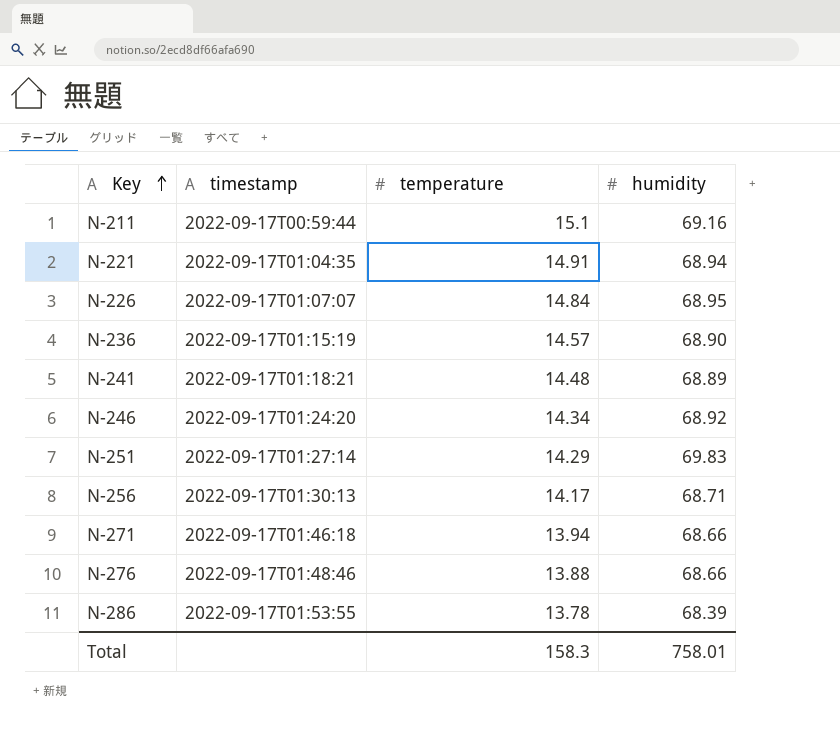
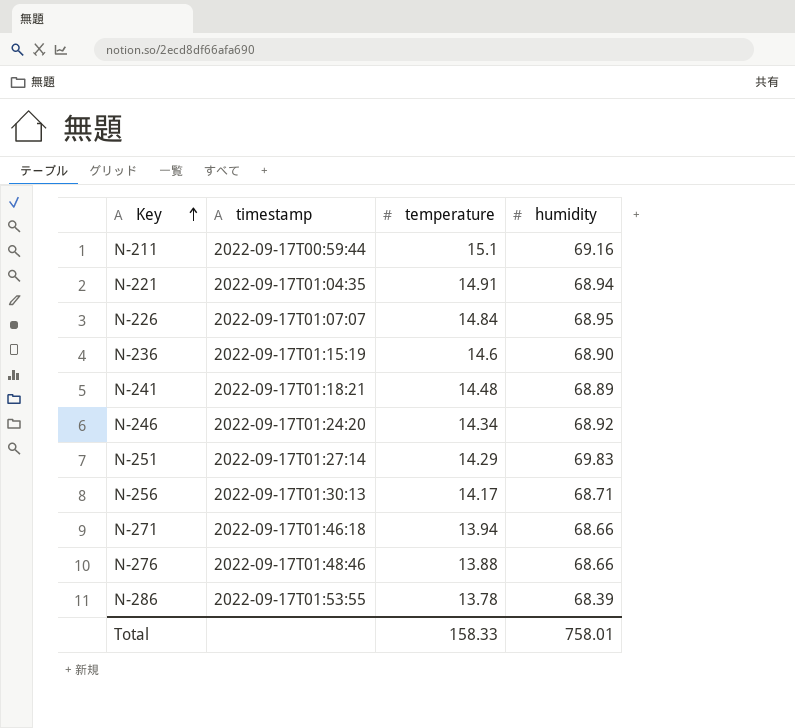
N-236 | temperature: 14.57 -> 14.6
Total | temperature: 158.3 -> 158.33

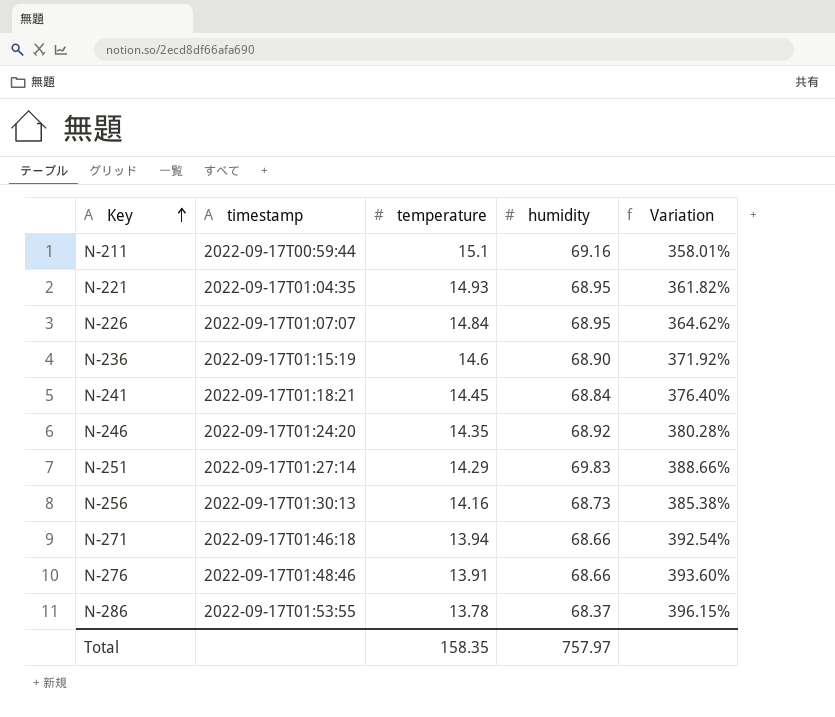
column Variation | formula: none -> ([humidity] - [temperature]) / [temperature]
N-221 | temperature: 14.91 -> 14.93
N-221 | humidity: 68.94 -> 68.95
N-241 | temperature: 14.48 -> 14.45
N-241 | humidity: 68.89 -> 68.84
N-246 | temperature: 14.34 -> 14.35
N-256 | temperature: 14.17 -> 14.16
N-256 | humidity: 68.71 -> 68.73
N-276 | temperature: 13.88 -> 13.91
N-286 | humidity: 68.39 -> 68.37
Total | temperature: 158.33 -> 158.35
Total | humidity: 758.01 -> 757.97

